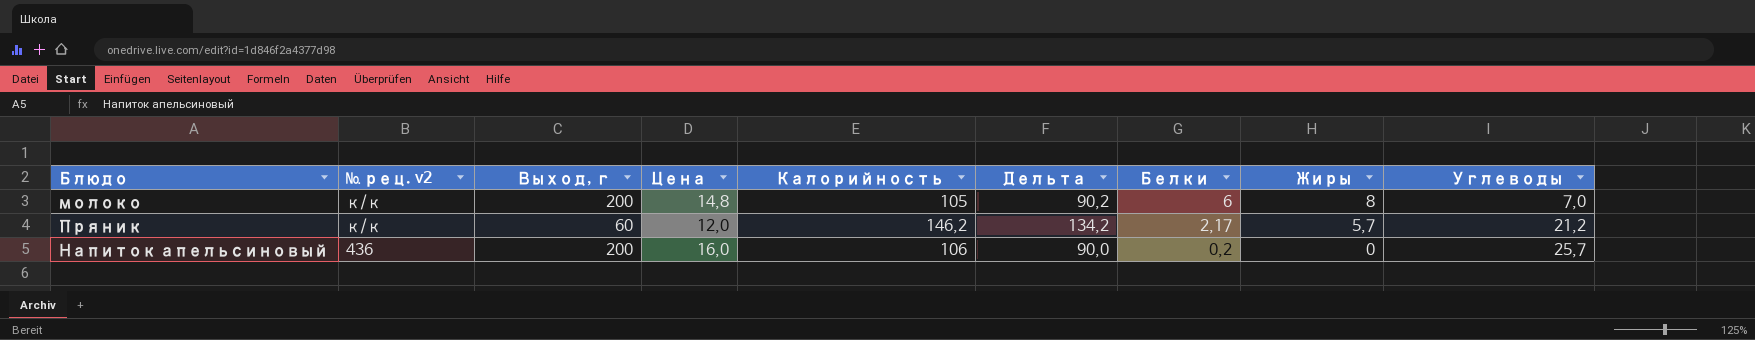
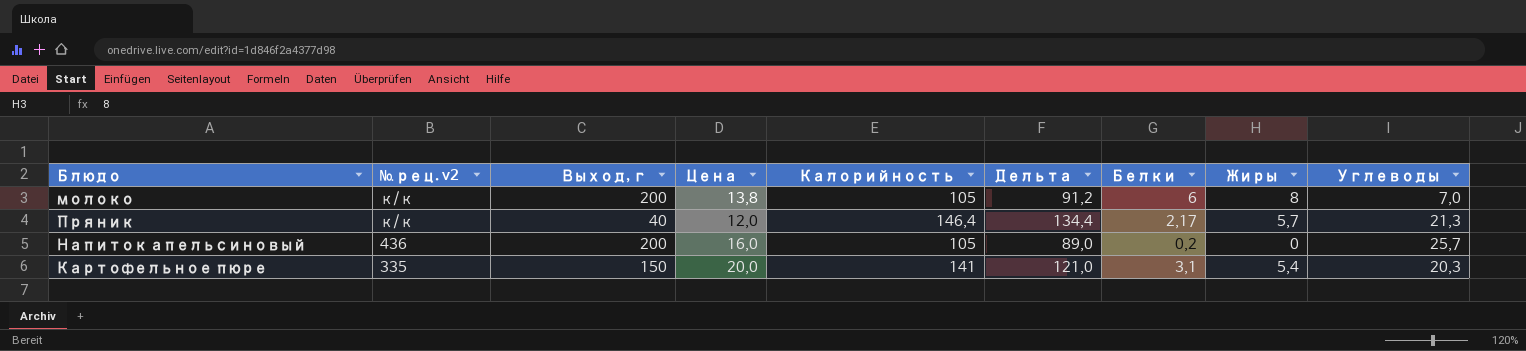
молоко | Цена: 14,8 -> 13,8
молоко | Дельта: 90,2 -> 91,2
Пряник | Выход, г: 60 -> 40
Пряник | Калорийность: 146,2 -> 146,4
Пряник | Дельта: 134,2 -> 134,4
Пряник | Углеводы: 21,2 -> 21,3
Напиток апельсиновый | Калорийность: 106 -> 105
Напиток апельсиновый | Дельта: 90,0 -> 89,0
row Картофельное пюре: none -> 335 | 150 | 20,0 | 141 | 121,0 | 3,1 | 5,4 | 20,3

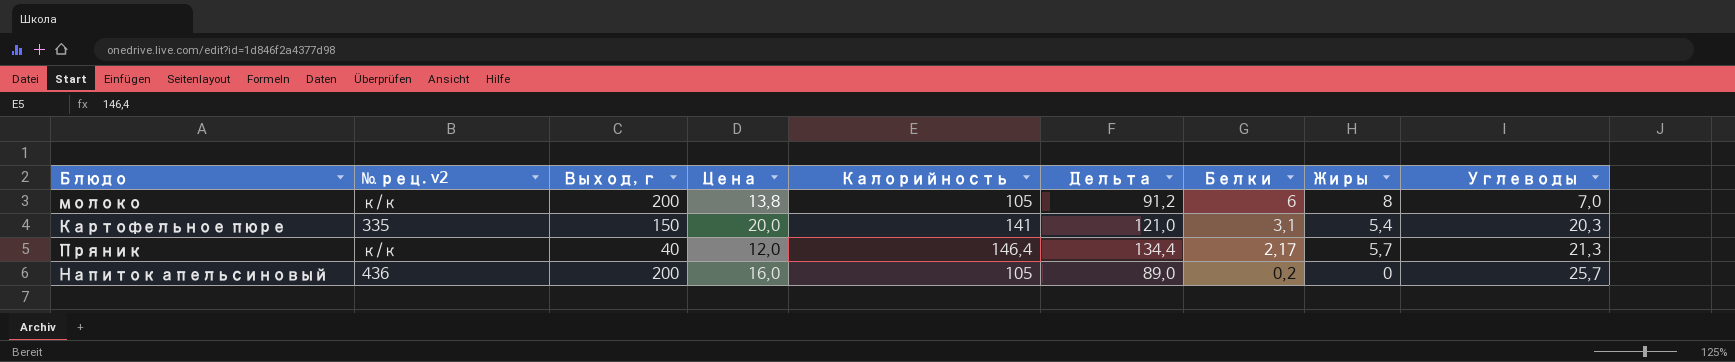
row order: № рец. v2 descending -> Белки descending

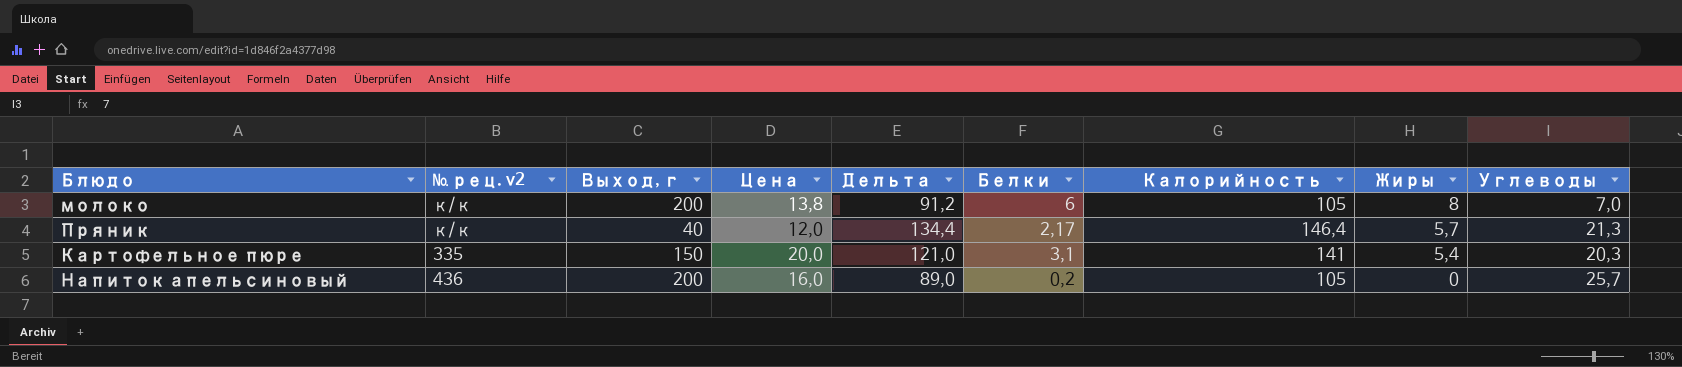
row order: Белки descending -> Жиры descending
column Калорийность | position: 5 -> 7

